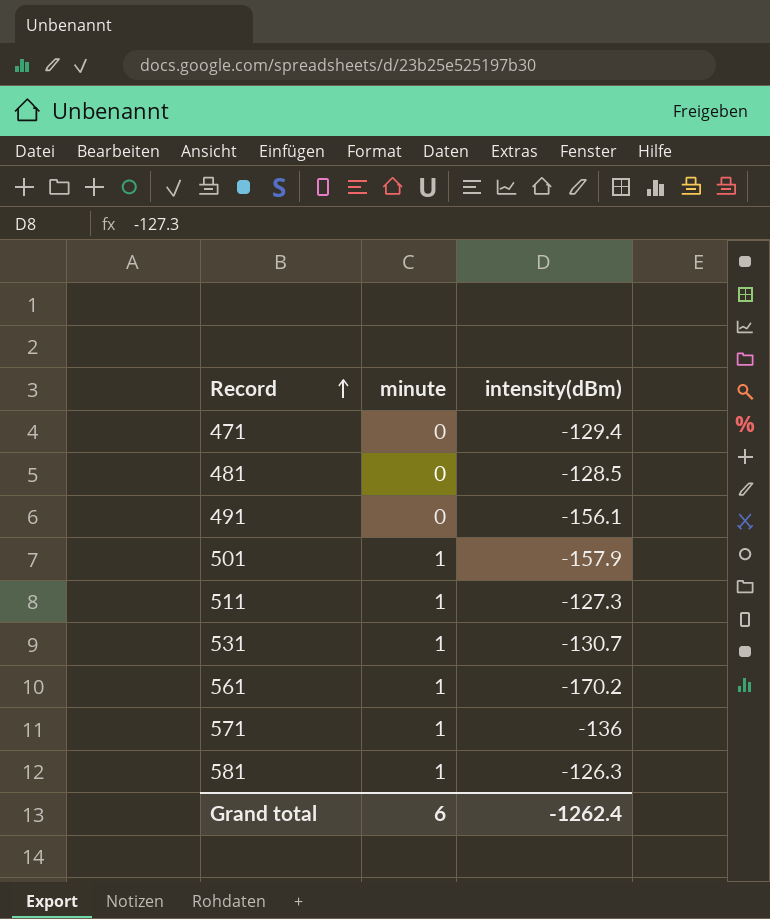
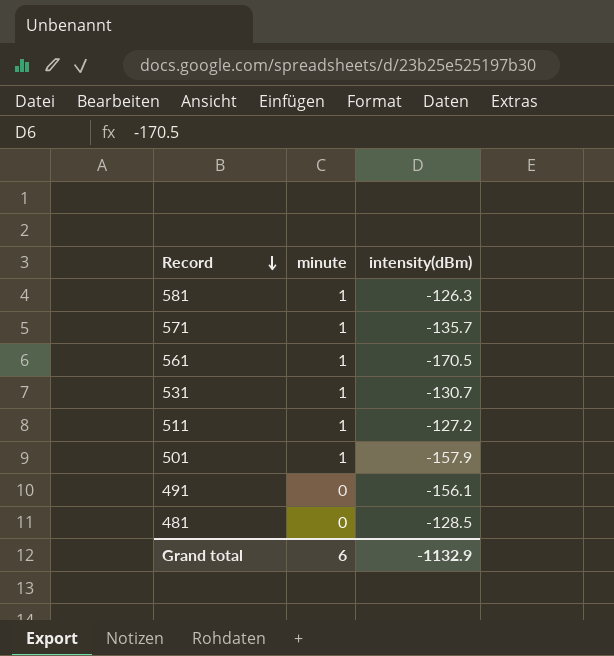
row order: Record ascending -> Record descending
row 471: 0 | -129.4 -> none
571 | intensity(dBm): -136 -> -135.7
561 | intensity(dBm): -170.2 -> -170.5
511 | intensity(dBm): -127.3 -> -127.2
Grand total | intensity(dBm): -1262.4 -> -1132.9

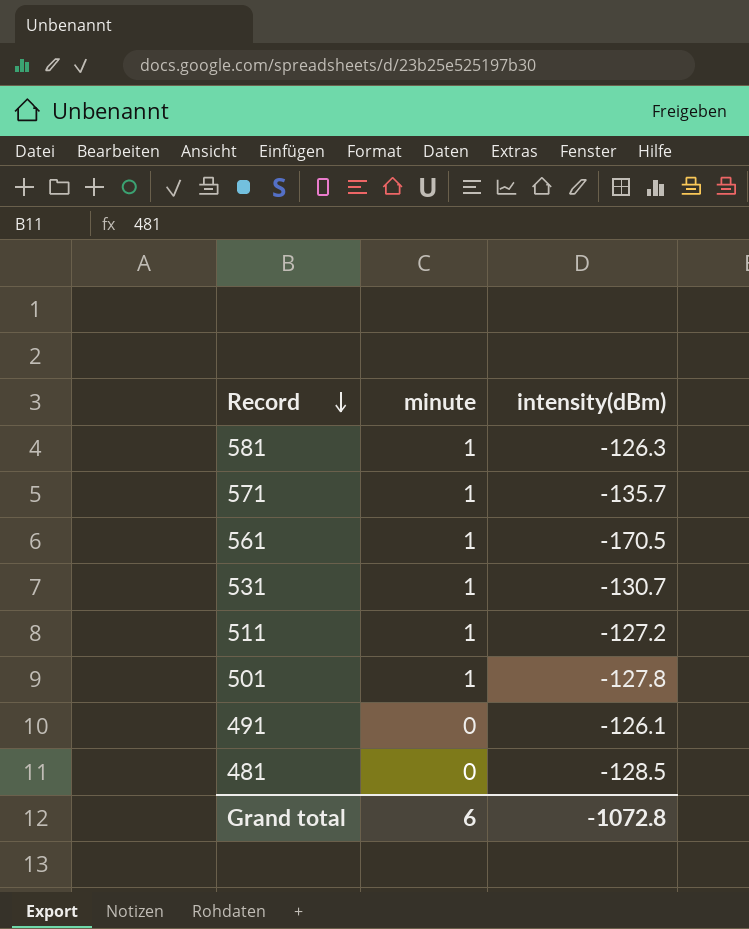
501 | intensity(dBm): -157.9 -> -127.8
491 | intensity(dBm): -156.1 -> -126.1
Grand total | intensity(dBm): -1132.9 -> -1072.8

